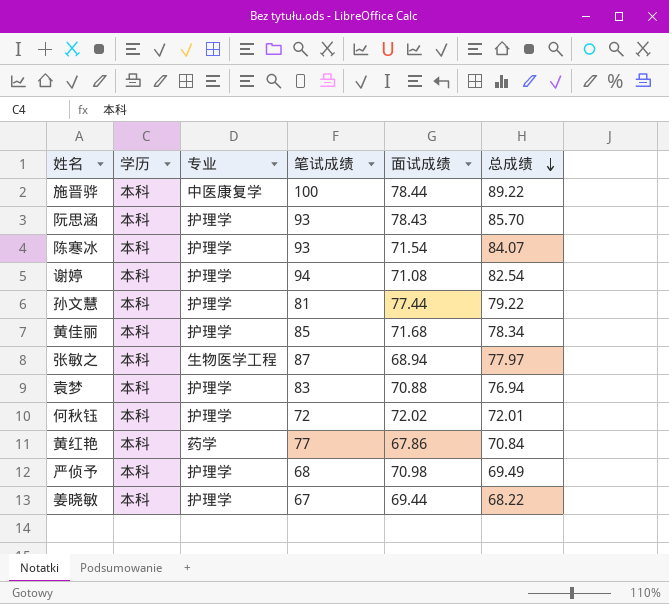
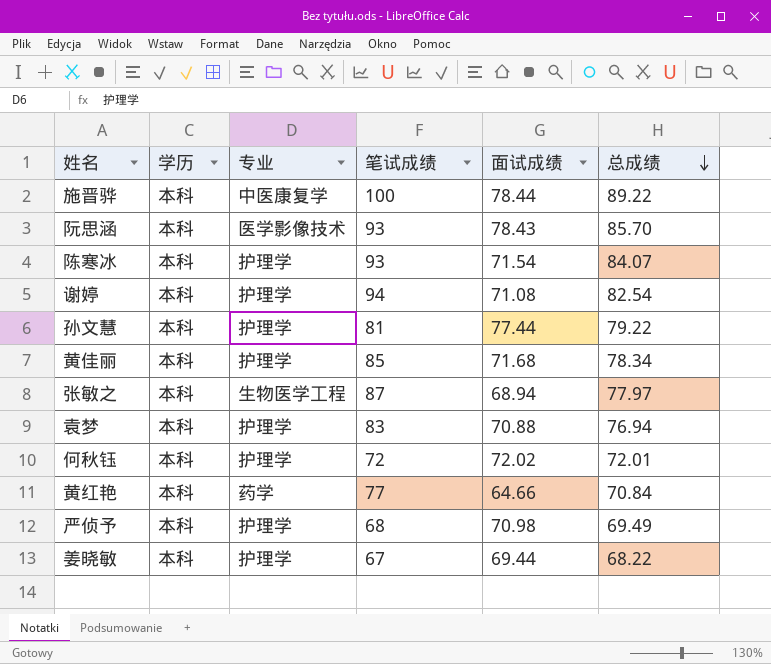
阮思涵 | 专业: 护理学 -> 医学影像技术
黄红艳 | 面试成绩: 67.86 -> 64.66

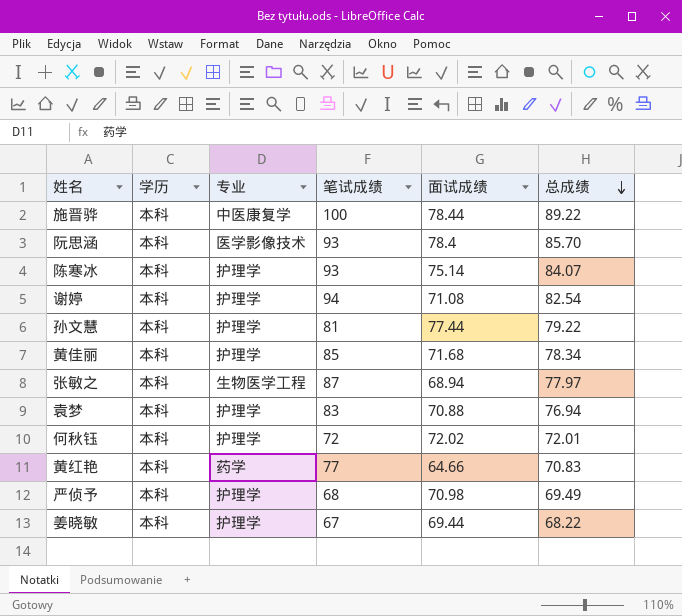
阮思涵 | 面试成绩: 78.43 -> 78.4
陈寒冰 | 面试成绩: 71.54 -> 75.14
黄红艳 | 总成绩: 70.84 -> 70.83

